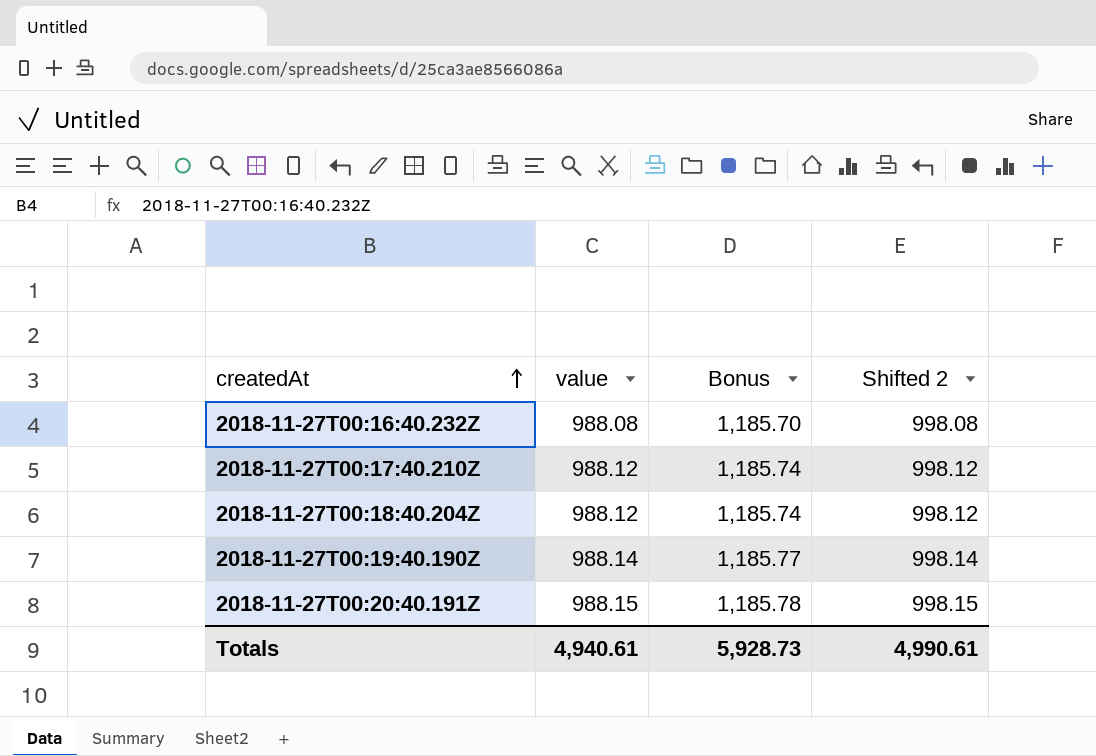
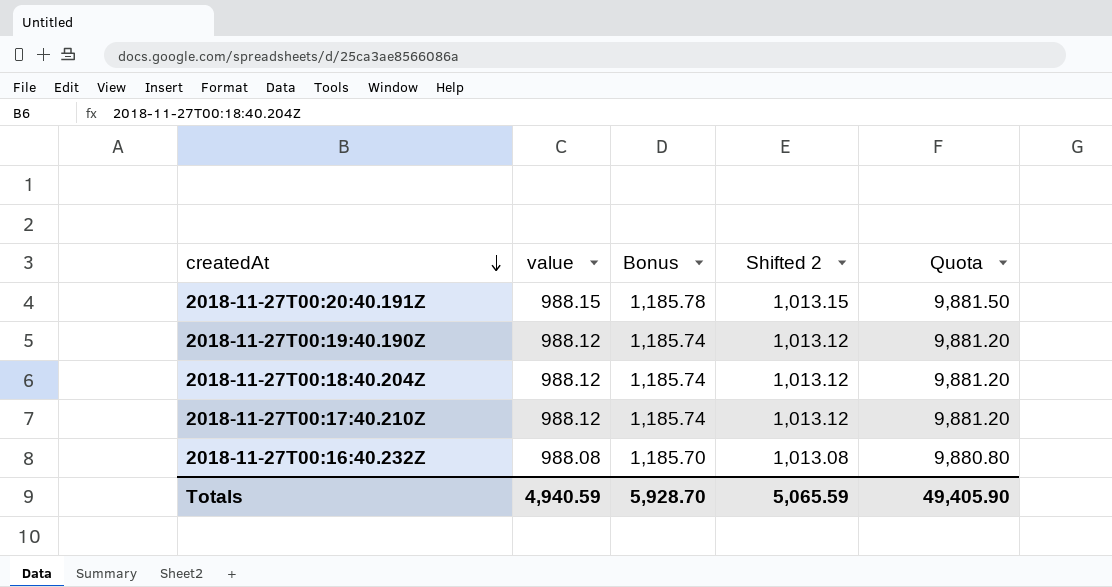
row order: createdAt ascending -> createdAt descending
column Shifted 2 | formula: [value] + 10 -> [value] + 25
column Quota | formula: none -> [value] * 10
2018-11-27T00:19:40.190Z | value: 988.14 -> 988.12
2018-11-27T00:19:40.190Z | Bonus: 1,185.77 -> 1,185.74
Totals | value: 4,940.61 -> 4,940.59
Totals | Bonus: 5,928.73 -> 5,928.70
Totals | Shifted 2: 4,990.61 -> 5,065.59

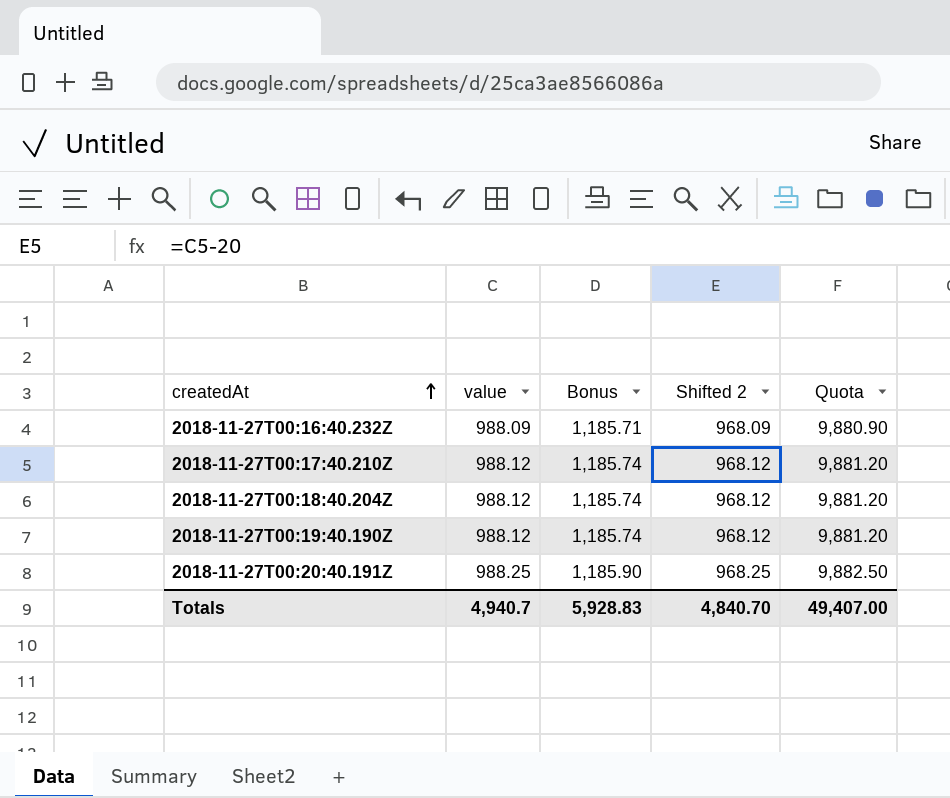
row order: createdAt descending -> createdAt ascending
column Shifted 2 | formula: [value] + 25 -> [value] - 20
2018-11-27T00:16:40.232Z | value: 988.08 -> 988.09
2018-11-27T00:16:40.232Z | Bonus: 1,185.70 -> 1,185.71
2018-11-27T00:16:40.232Z | Quota: 9,880.80 -> 9,880.90
2018-11-27T00:20:40.191Z | value: 988.15 -> 988.25
2018-11-27T00:20:40.191Z | Bonus: 1,185.78 -> 1,185.90
2018-11-27T00:20:40.191Z | Quota: 9,881.50 -> 9,882.50
Totals | value: 4,940.59 -> 4,940.7
Totals | Bonus: 5,928.70 -> 5,928.83
Totals | Shifted 2: 5,065.59 -> 4,840.70
Totals | Quota: 49,405.90 -> 49,407.00

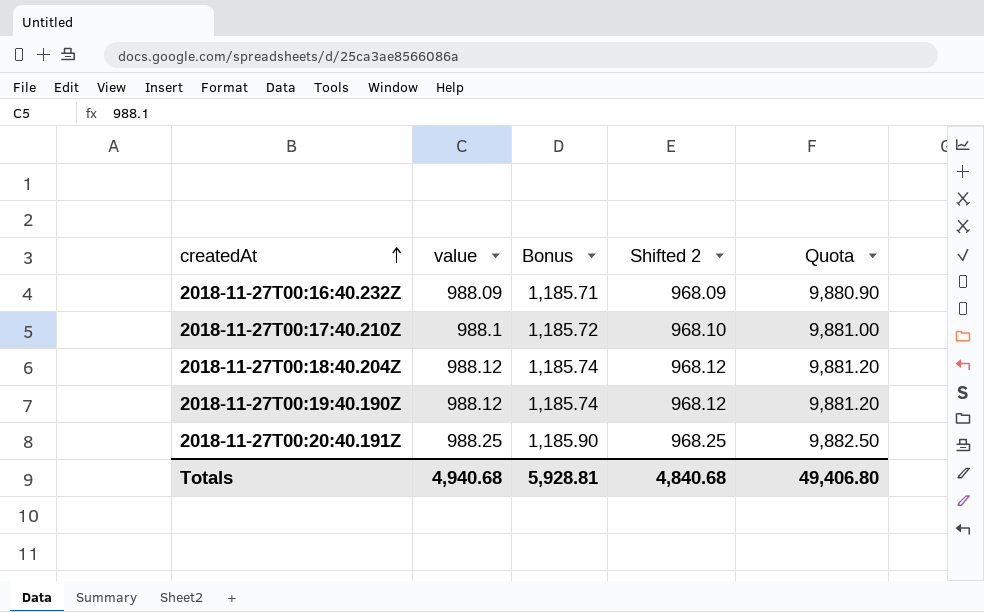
2018-11-27T00:17:40.210Z | value: 988.12 -> 988.1
2018-11-27T00:17:40.210Z | Bonus: 1,185.74 -> 1,185.72
2018-11-27T00:17:40.210Z | Shifted 2: 968.12 -> 968.10
2018-11-27T00:17:40.210Z | Quota: 9,881.20 -> 9,881.00
Totals | value: 4,940.7 -> 4,940.68
Totals | Bonus: 5,928.83 -> 5,928.81
Totals | Shifted 2: 4,840.70 -> 4,840.68
Totals | Quota: 49,407.00 -> 49,406.80

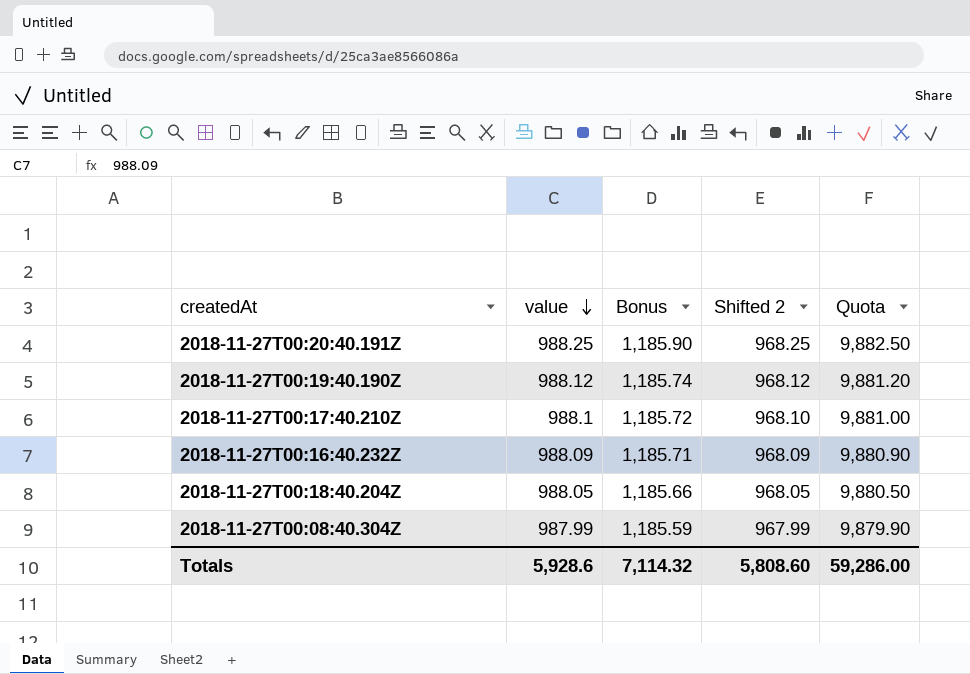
row order: createdAt ascending -> value descending
2018-11-27T00:18:40.204Z | value: 988.12 -> 988.05
2018-11-27T00:18:40.204Z | Bonus: 1,185.74 -> 1,185.66
2018-11-27T00:18:40.204Z | Shifted 2: 968.12 -> 968.05
2018-11-27T00:18:40.204Z | Quota: 9,881.20 -> 9,880.50
row 2018-11-27T00:08:40.304Z: none -> 987.99 | 1,185.59 | 967.99 | 9,879.90
Totals | value: 4,940.68 -> 5,928.6
Totals | Bonus: 5,928.81 -> 7,114.32
Totals | Shifted 2: 4,840.68 -> 5,808.60
Totals | Quota: 49,406.80 -> 59,286.00

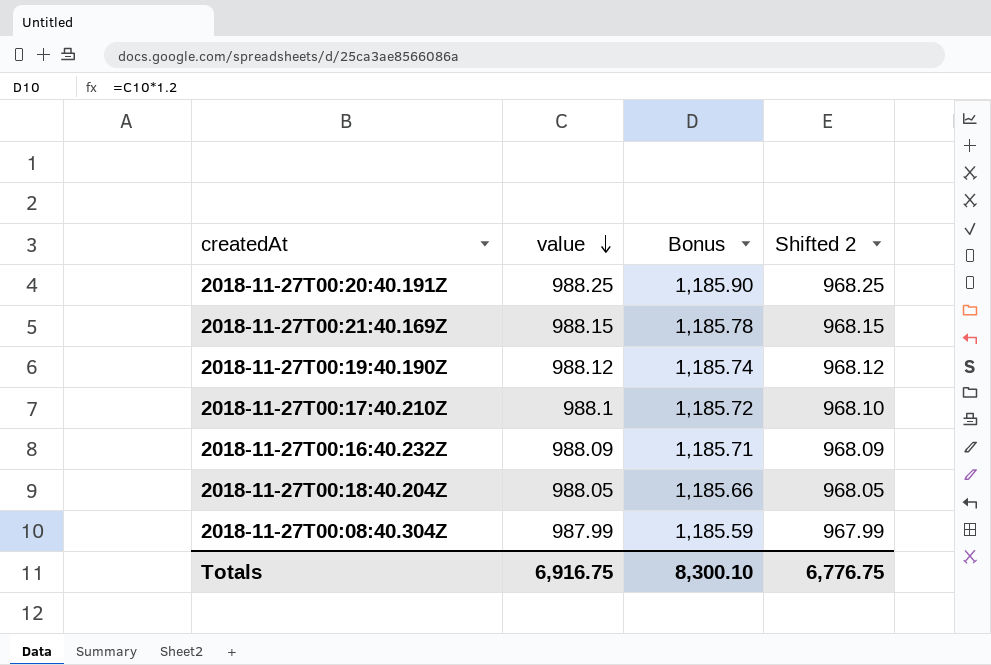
column Quota | formula: [value] * 10 -> none
row 2018-11-27T00:21:40.169Z: none -> 988.15 | 1,185.78 | 968.15
Totals | value: 5,928.6 -> 6,916.75
Totals | Bonus: 7,114.32 -> 8,300.10
Totals | Shifted 2: 5,808.60 -> 6,776.75

